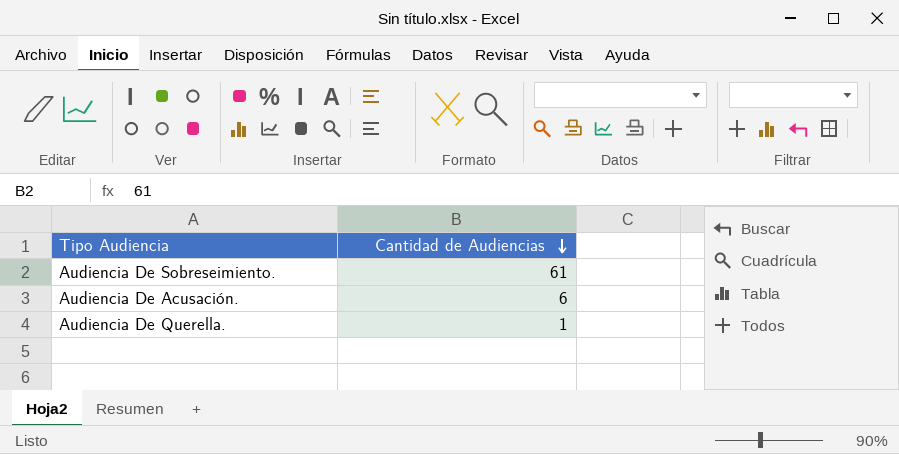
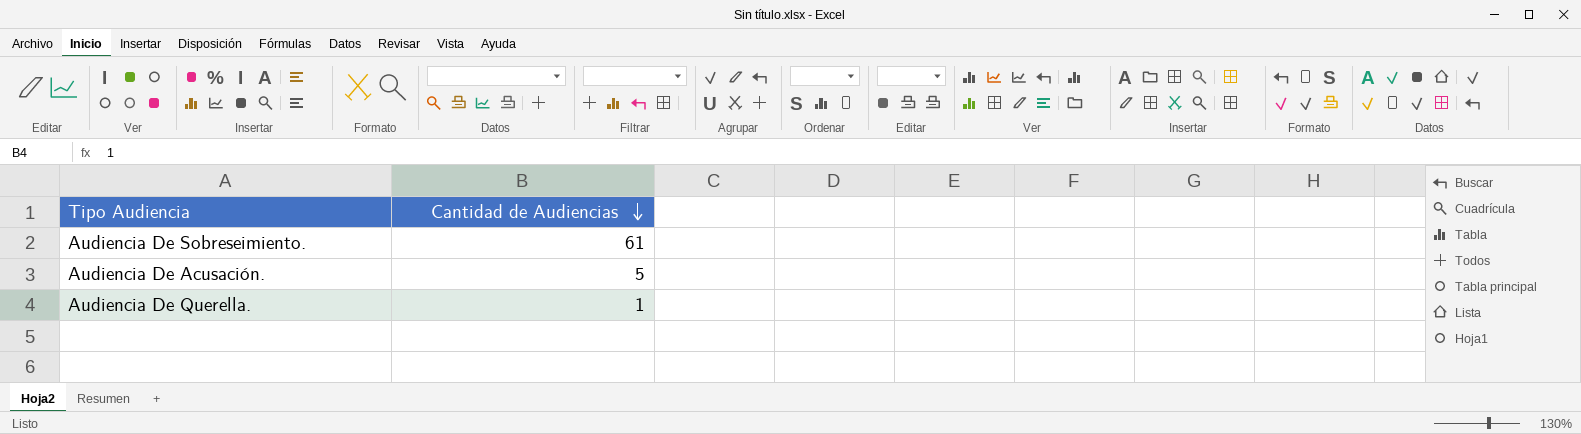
Audiencia De Acusación. | Cantidad de Audiencias: 6 -> 5

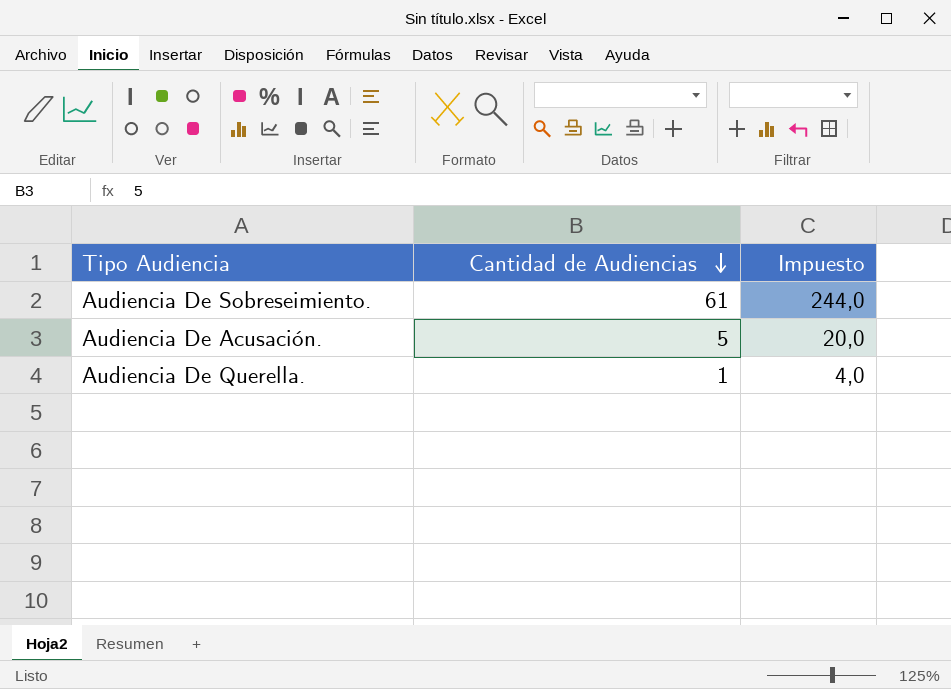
column Impuesto | formula: none -> [Cantidad de Audiencias] * 4

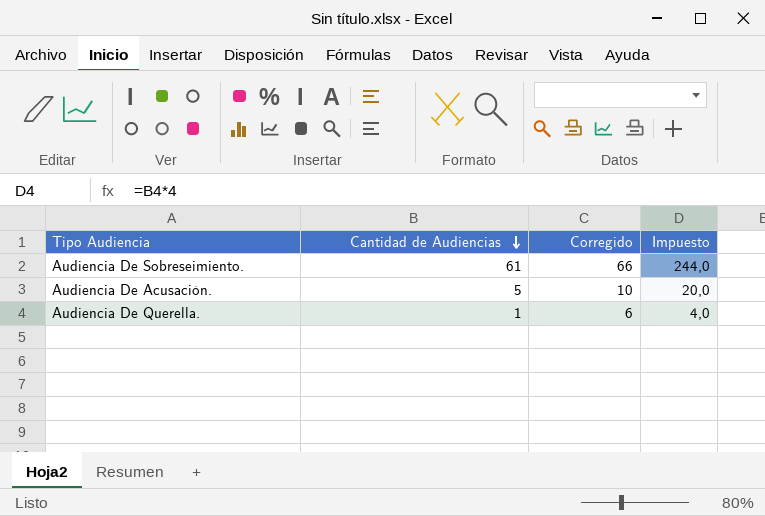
column Corregido | formula: none -> [Cantidad de Audiencias] + 5

